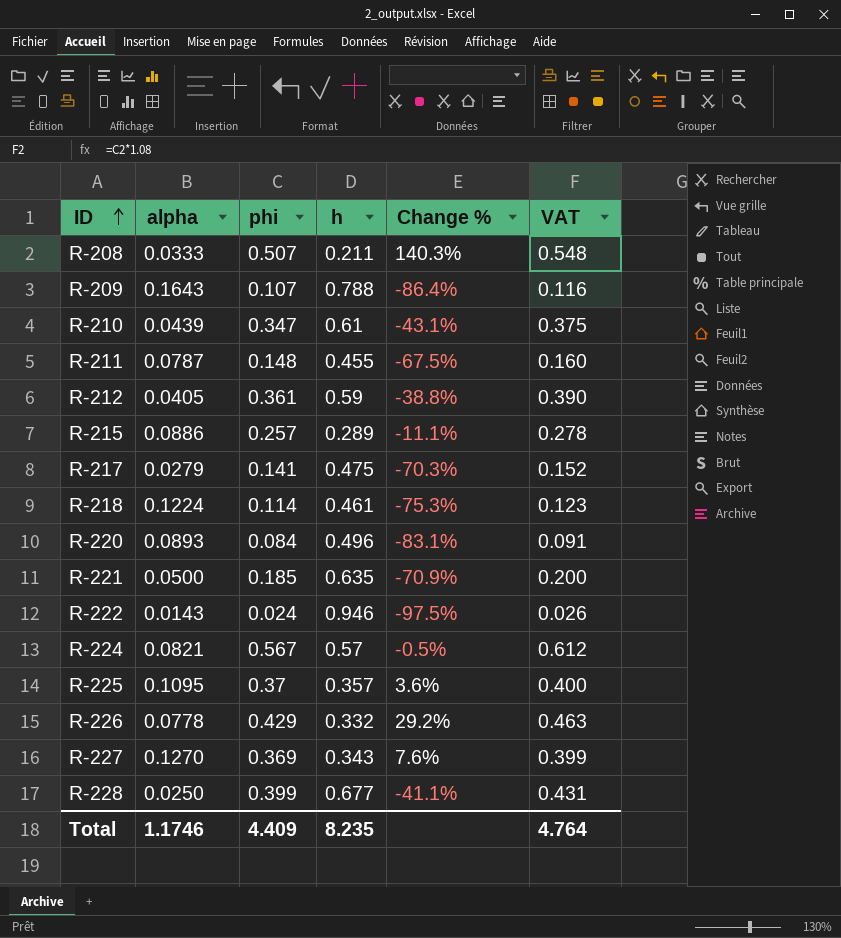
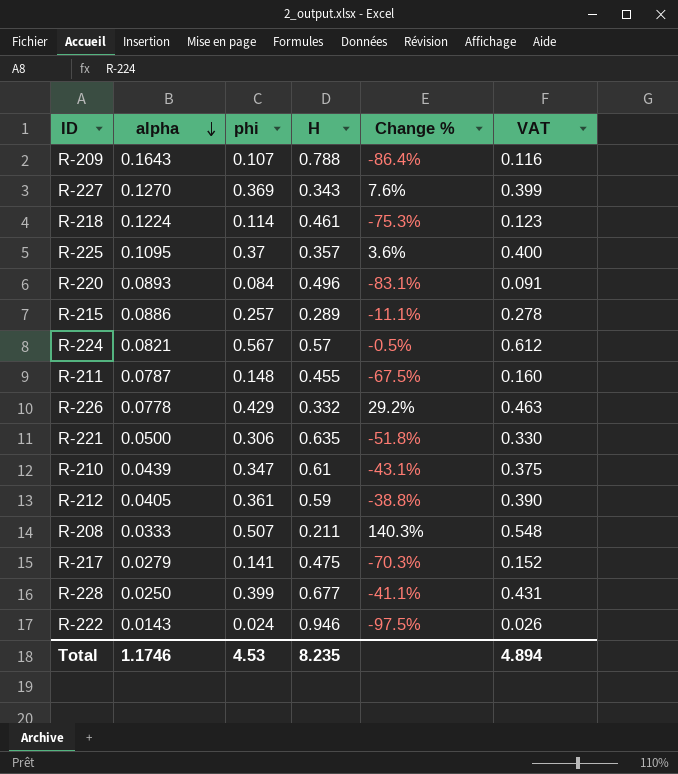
row order: ID ascending -> alpha descending
column name: h -> H
R-221 | phi: 0.185 -> 0.306
R-221 | Change %: -70.9% -> -51.8%
R-221 | VAT: 0.200 -> 0.330
Total | phi: 4.409 -> 4.53
Total | VAT: 4.764 -> 4.894

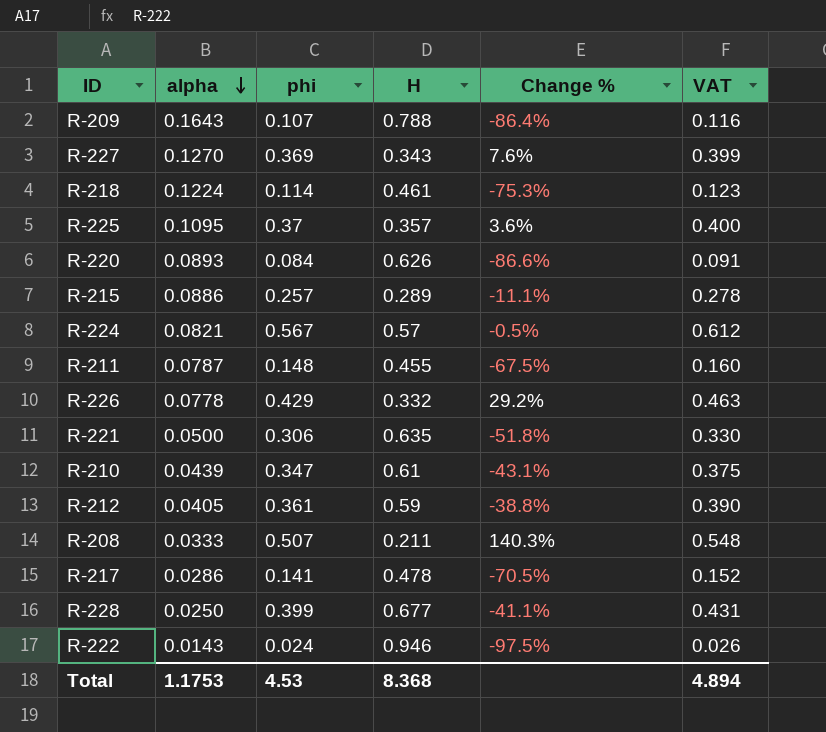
R-220 | H: 0.496 -> 0.626
R-220 | Change %: -83.1% -> -86.6%
R-217 | alpha: 0.0279 -> 0.0286
R-217 | H: 0.475 -> 0.478
R-217 | Change %: -70.3% -> -70.5%
Total | alpha: 1.1746 -> 1.1753
Total | H: 8.235 -> 8.368

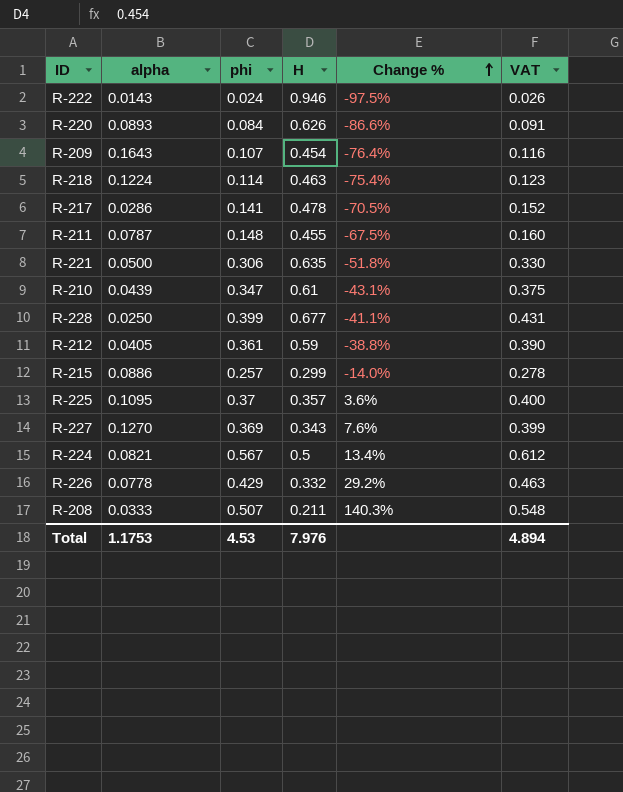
row order: alpha descending -> Change % ascending
R-209 | H: 0.788 -> 0.454
R-209 | Change %: -86.4% -> -76.4%
R-218 | H: 0.461 -> 0.463
R-218 | Change %: -75.3% -> -75.4%
R-215 | H: 0.289 -> 0.299
R-215 | Change %: -11.1% -> -14.0%
R-224 | H: 0.57 -> 0.5
R-224 | Change %: -0.5% -> 13.4%
Total | H: 8.368 -> 7.976

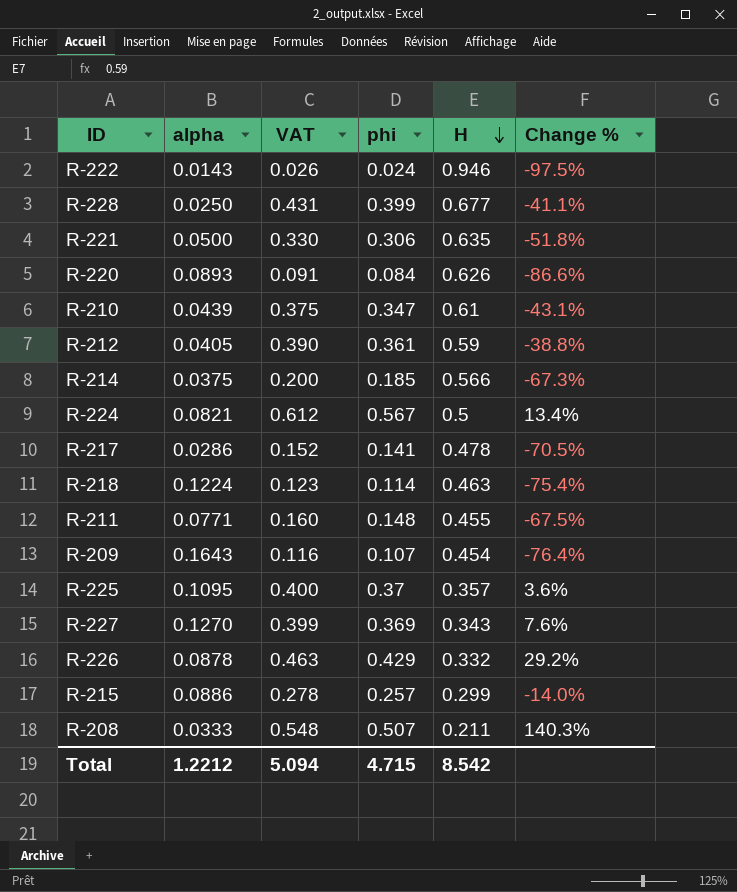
row order: Change % ascending -> H descending
column VAT | position: 6 -> 3
row R-214: none -> 0.0375 | 0.200 | 0.185 | 0.566 | -67.3%
R-211 | alpha: 0.0787 -> 0.0771
R-226 | alpha: 0.0778 -> 0.0878
Total | alpha: 1.1753 -> 1.2212
Total | VAT: 4.894 -> 5.094
Total | phi: 4.53 -> 4.715
Total | H: 7.976 -> 8.542

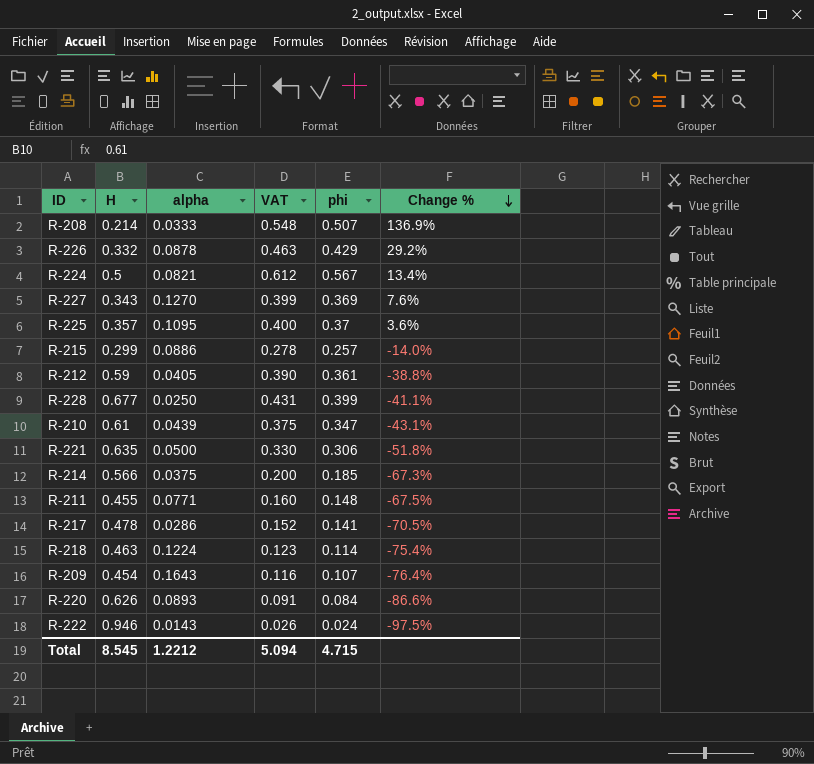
row order: H descending -> Change % descending
column H | position: 5 -> 2
R-208 | H: 0.211 -> 0.214
R-208 | Change %: 140.3% -> 136.9%
Total | H: 8.542 -> 8.545

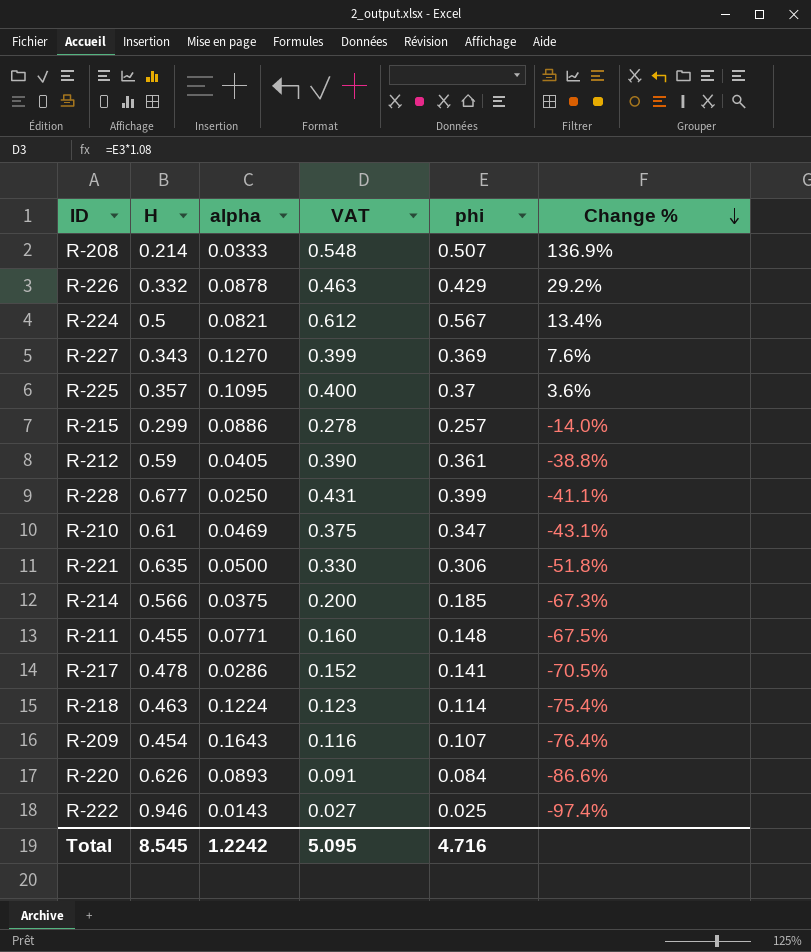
R-210 | alpha: 0.0439 -> 0.0469
R-222 | VAT: 0.026 -> 0.027
R-222 | phi: 0.024 -> 0.025
R-222 | Change %: -97.5% -> -97.4%
Total | alpha: 1.2212 -> 1.2242
Total | VAT: 5.094 -> 5.095
Total | phi: 4.715 -> 4.716

